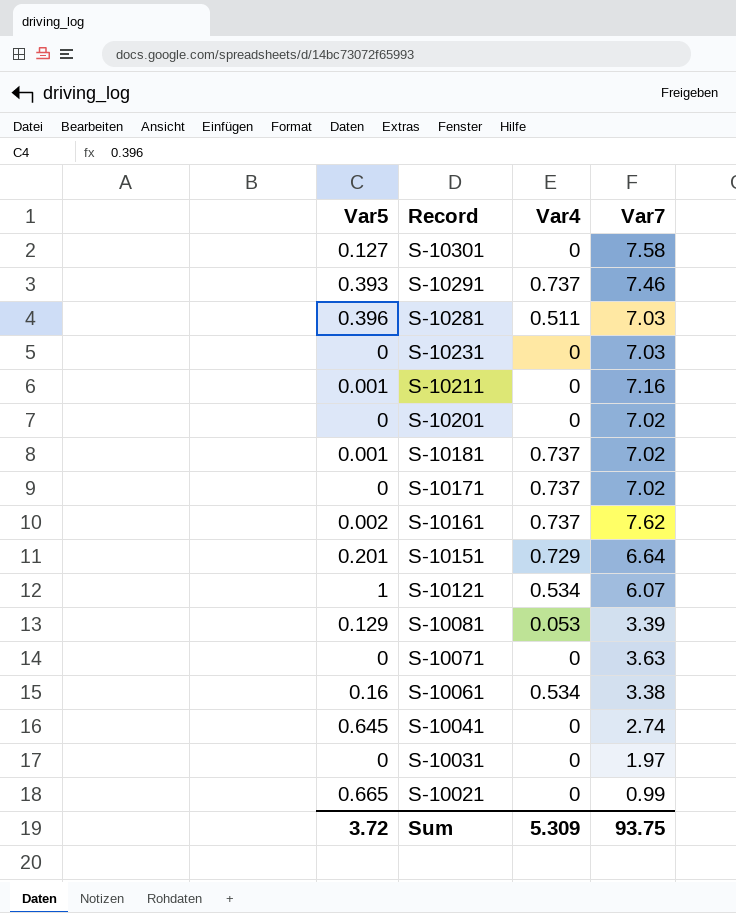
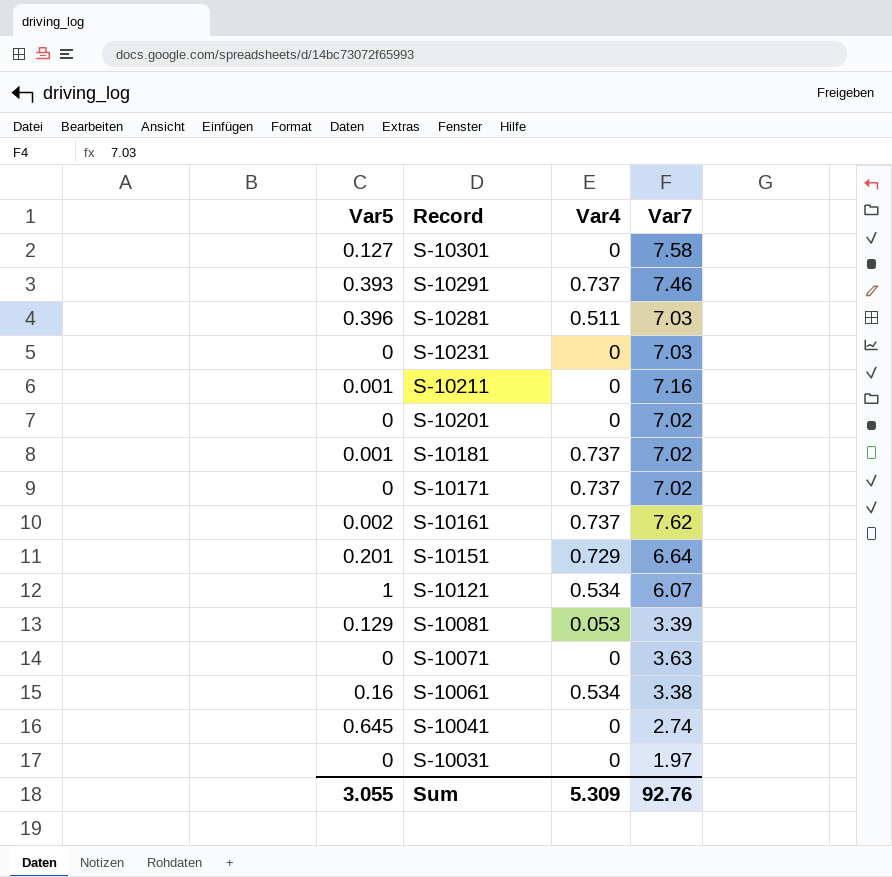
row S-10021: 0.665 | 0 | 0.99 -> none
Sum | Var5: 3.72 -> 3.055
Sum | Var7: 93.75 -> 92.76

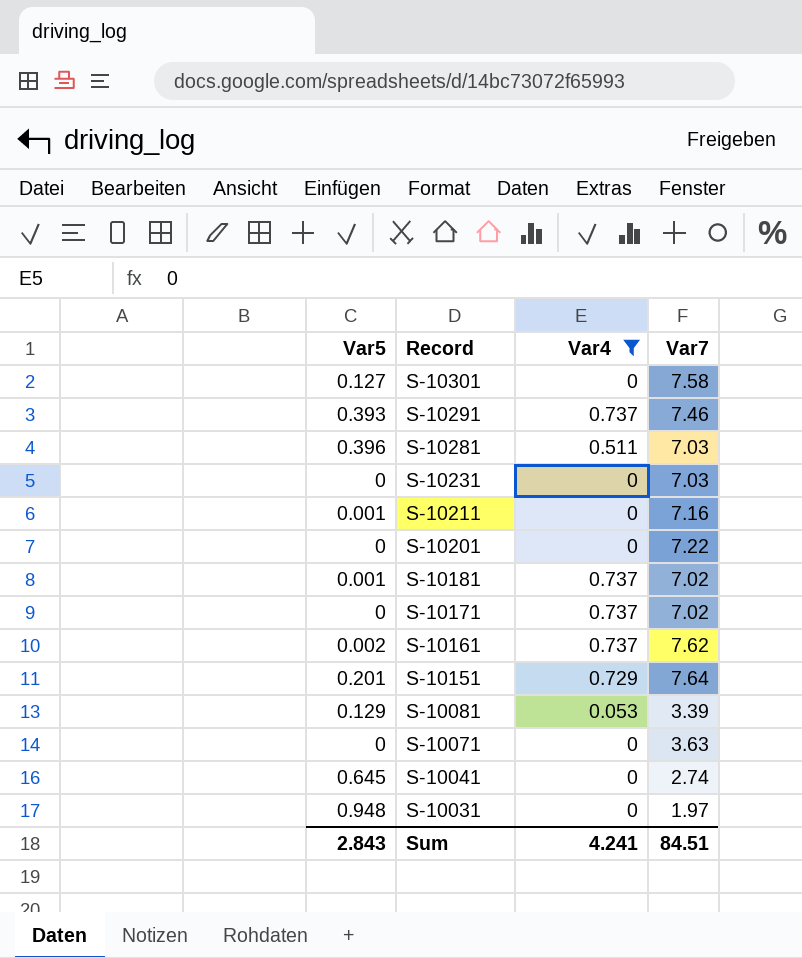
filter: none -> Var4 != 0.534
S-10201 | Var7: 7.02 -> 7.22
S-10151 | Var7: 6.64 -> 7.64
S-10031 | Var5: 0 -> 0.948
Sum | Var5: 3.055 -> 2.843
Sum | Var4: 5.309 -> 4.241
Sum | Var7: 92.76 -> 84.51

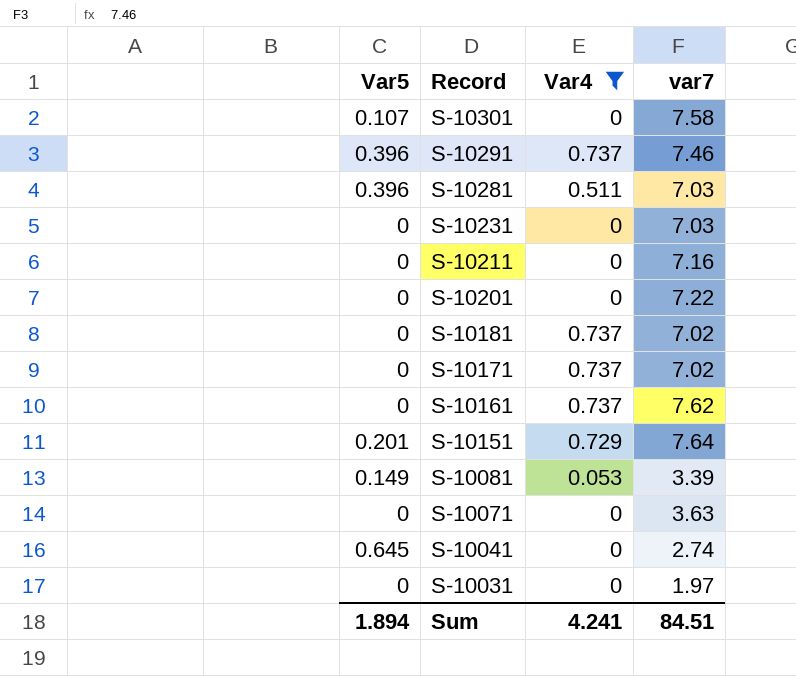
column name: Var7 -> var7
S-10301 | Var5: 0.127 -> 0.107
S-10291 | Var5: 0.393 -> 0.396
S-10211 | Var5: 0.001 -> 0
S-10181 | Var5: 0.001 -> 0
S-10161 | Var5: 0.002 -> 0
S-10081 | Var5: 0.129 -> 0.149
S-10031 | Var5: 0.948 -> 0
Sum | Var5: 2.843 -> 1.894

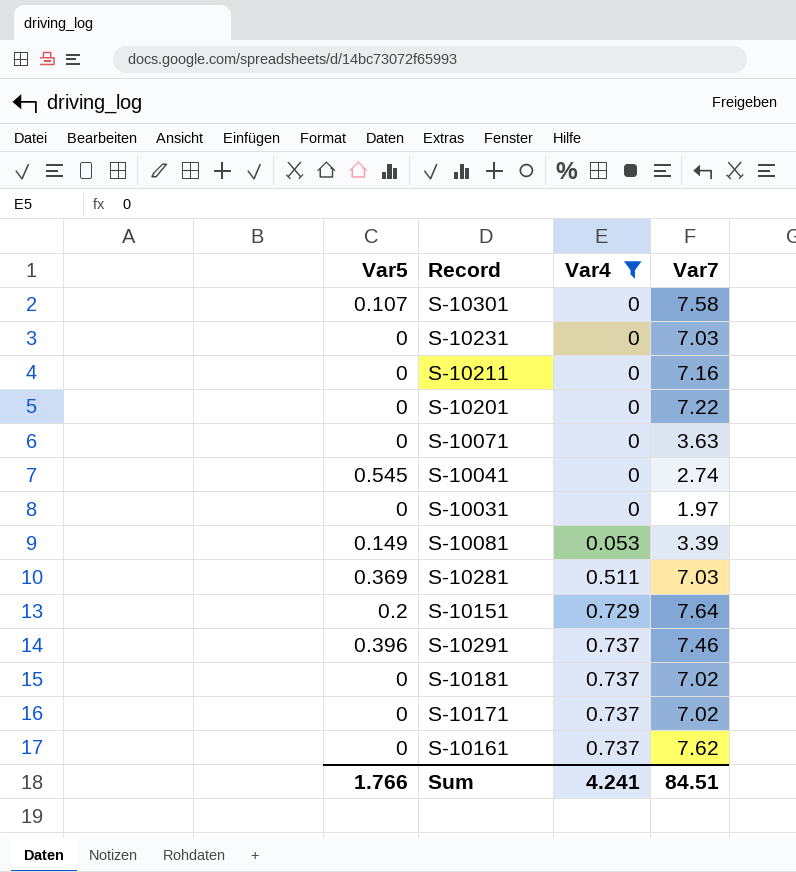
row order: Record descending -> Var4 ascending
column name: var7 -> Var7
S-10041 | Var5: 0.645 -> 0.545
S-10281 | Var5: 0.396 -> 0.369
S-10151 | Var5: 0.201 -> 0.2
Sum | Var5: 1.894 -> 1.766

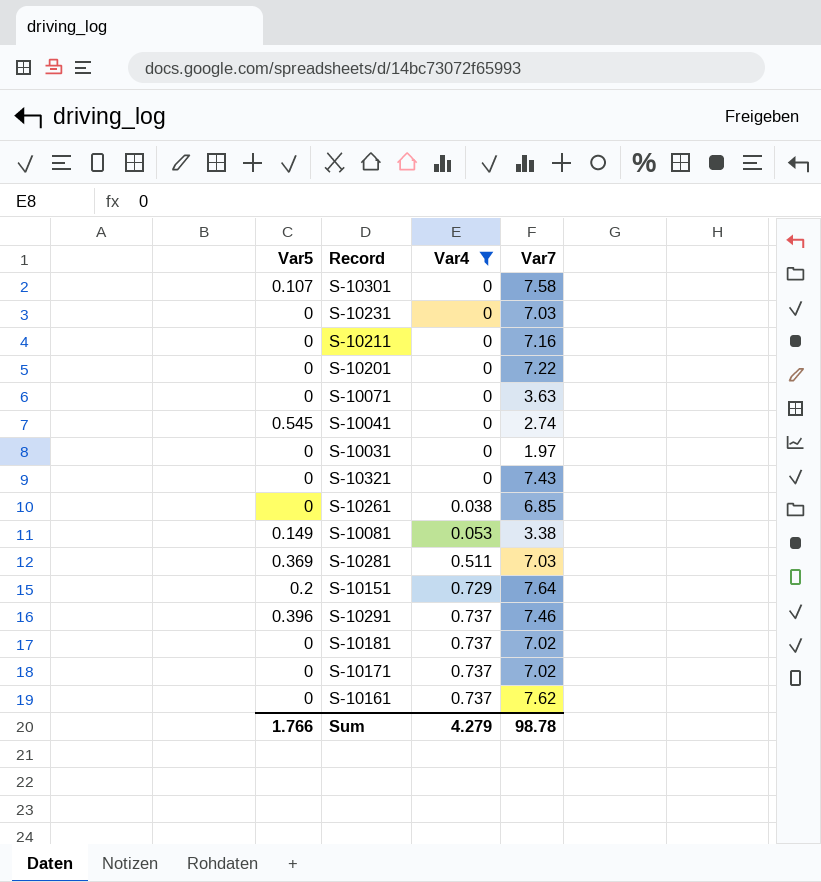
row S-10321: none -> 0 | 0 | 7.43
row S-10261: none -> 0 | 0.038 | 6.85
S-10081 | Var7: 3.39 -> 3.38
Sum | Var4: 4.241 -> 4.279
Sum | Var7: 84.51 -> 98.78

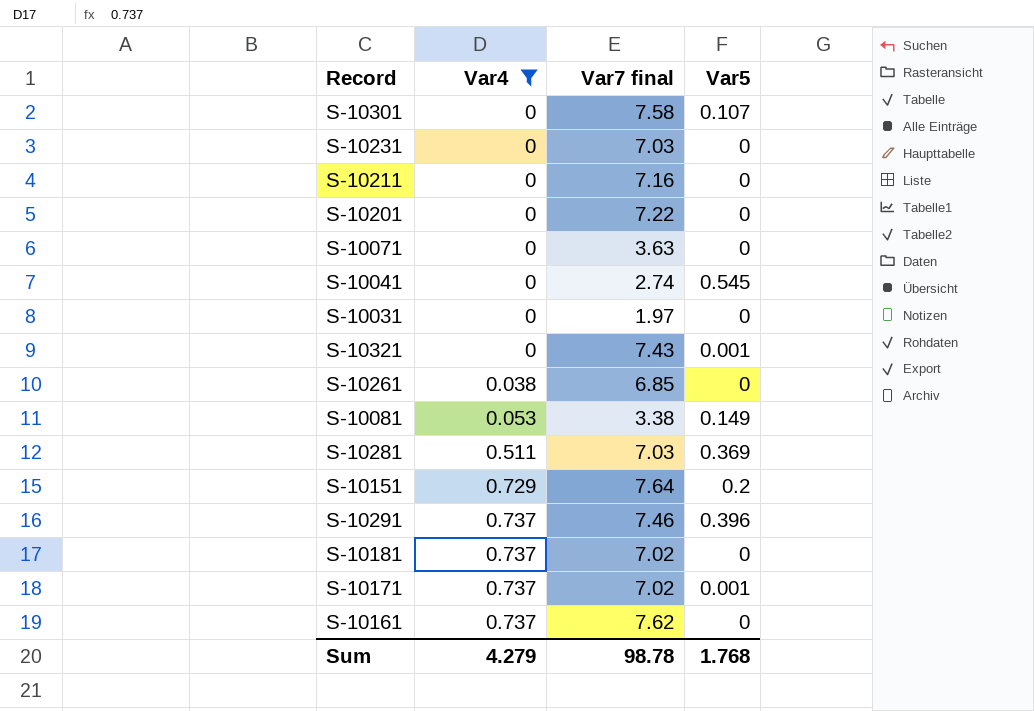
column name: Var7 -> Var7 final
column Var5 | position: 1 -> 4
S-10321 | Var5: 0 -> 0.001
S-10171 | Var5: 0 -> 0.001
Sum | Var5: 1.766 -> 1.768

